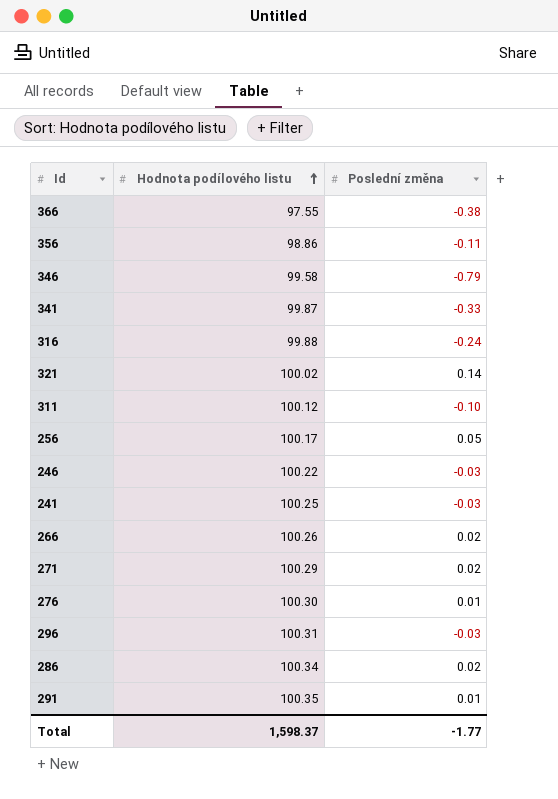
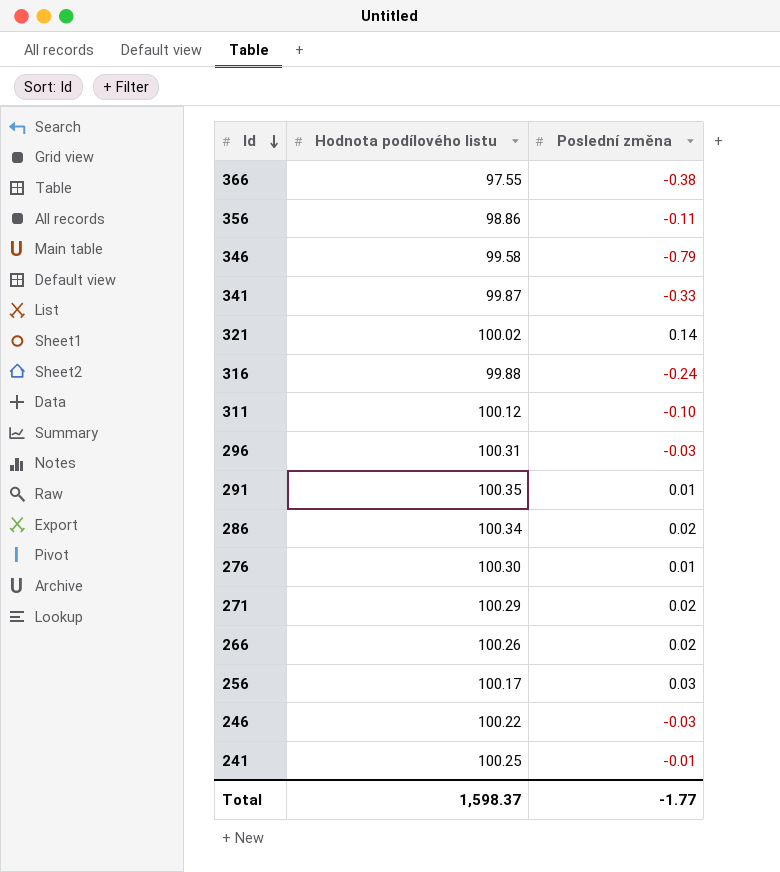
row order: Hodnota podílového listu ascending -> Id descending
256 | Poslední změna: 0.05 -> 0.03
241 | Poslední změna: -0.03 -> -0.01

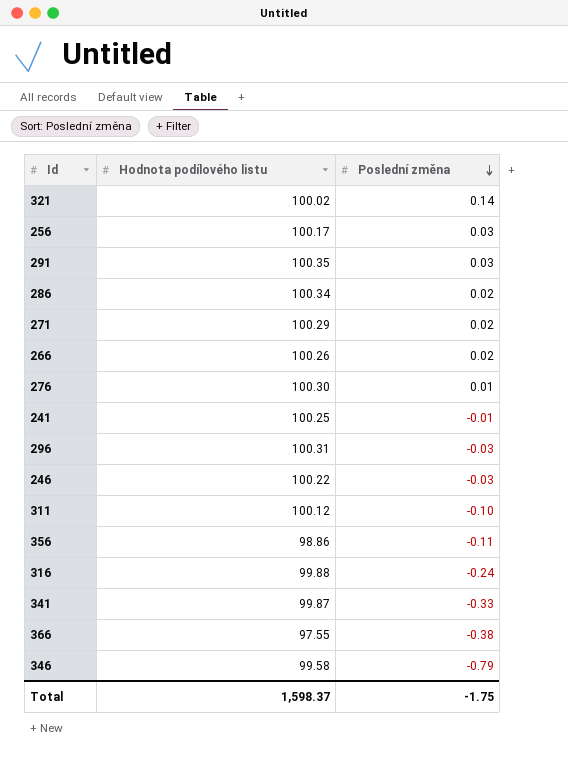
row order: Id descending -> Poslední změna descending
291 | Poslední změna: 0.01 -> 0.03
Total | Poslední změna: -1.77 -> -1.75

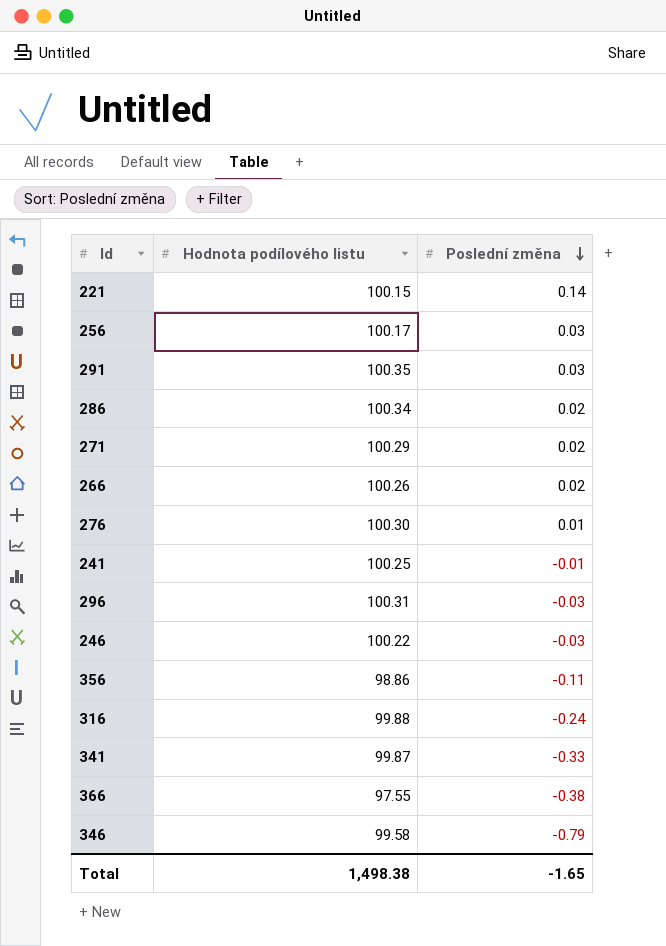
row 321: 100.02 | 0.14 -> none
row 311: 100.12 | -0.10 -> none
row 221: none -> 100.15 | 0.14
Total | Hodnota podílového listu: 1,598.37 -> 1,498.38
Total | Poslední změna: -1.75 -> -1.65

